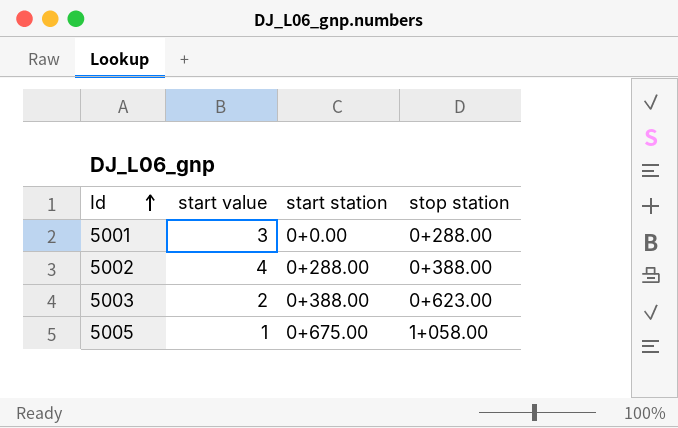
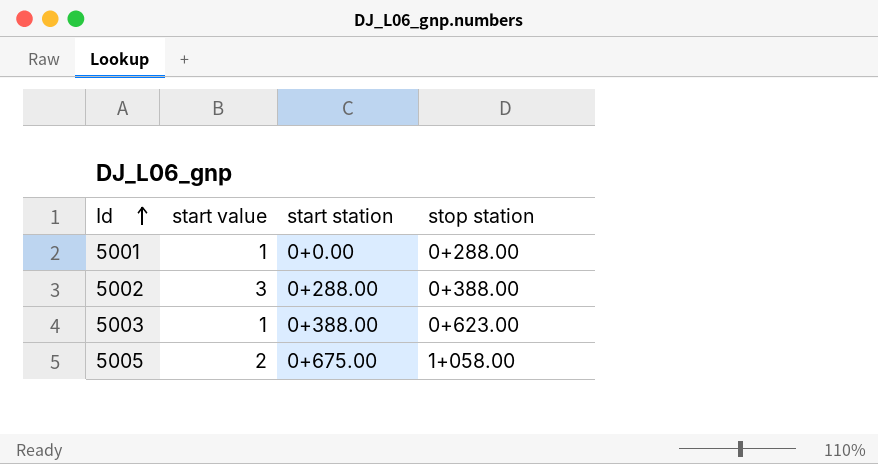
5001 | start value: 3 -> 1
5002 | start value: 4 -> 3
5003 | start value: 2 -> 1
5005 | start value: 1 -> 2

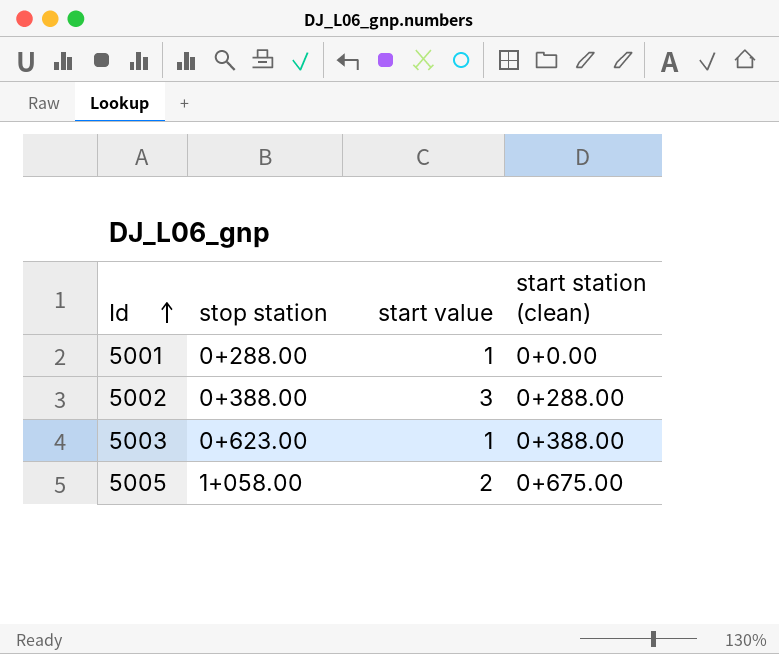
column stop station | position: 4 -> 2
column name: start station -> start station (clean)

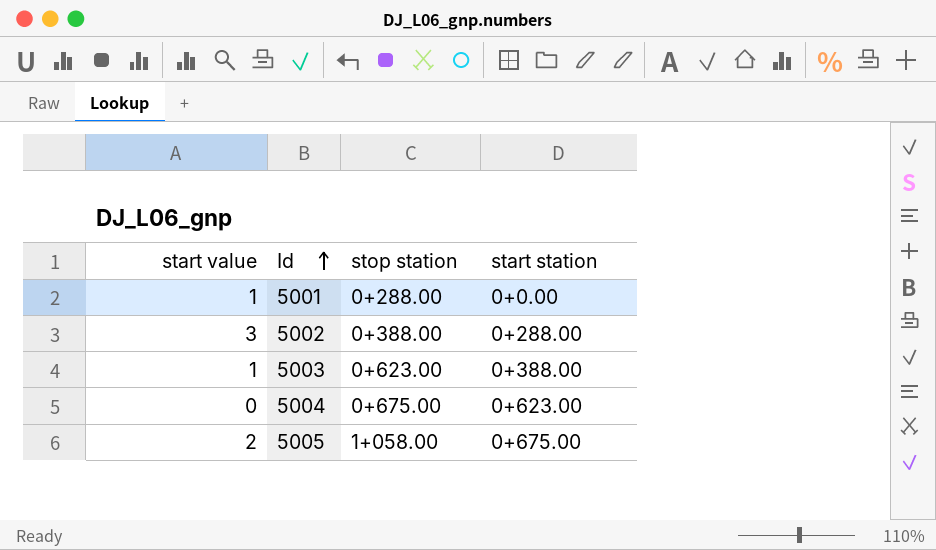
column start value | position: 3 -> 1
column name: start station (clean) -> start station
row 5004: none -> 0 | 0+675.00 | 0+623.00

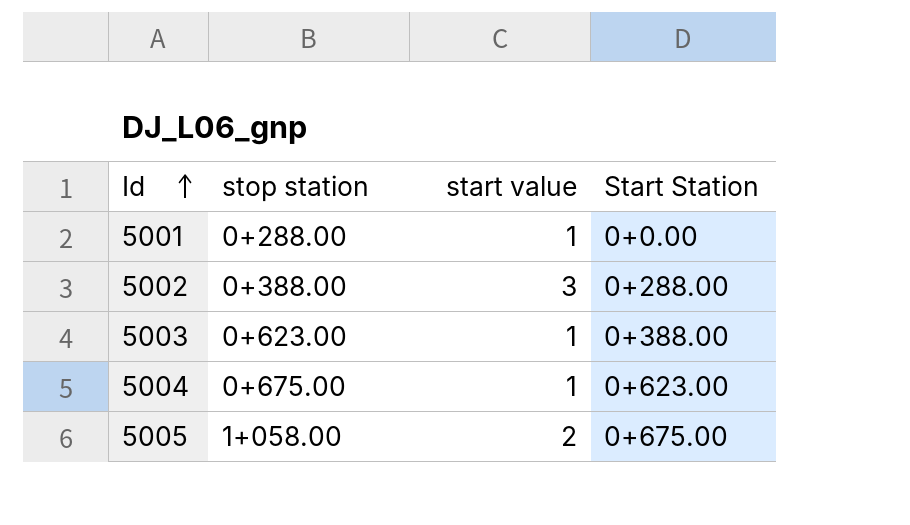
column start value | position: 1 -> 3
column name: start station -> Start Station
5004 | start value: 0 -> 1

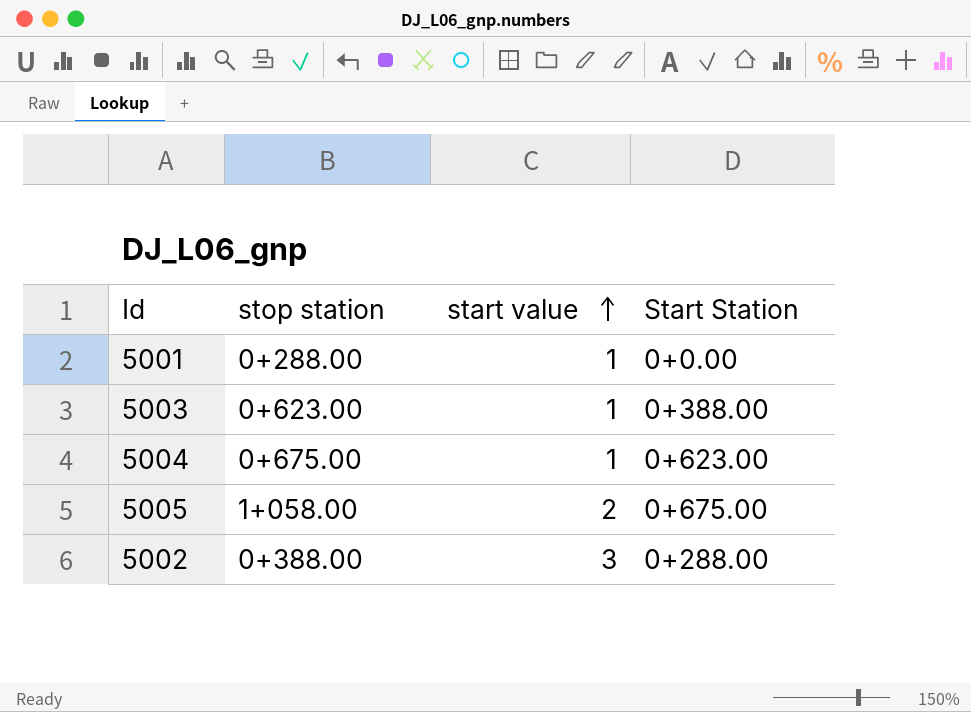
row order: Id ascending -> start value ascending

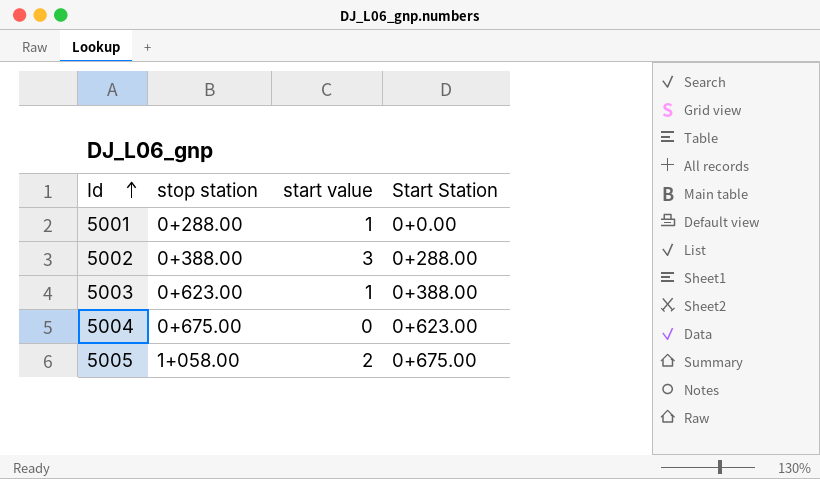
row order: start value ascending -> Id ascending
5004 | start value: 1 -> 0

